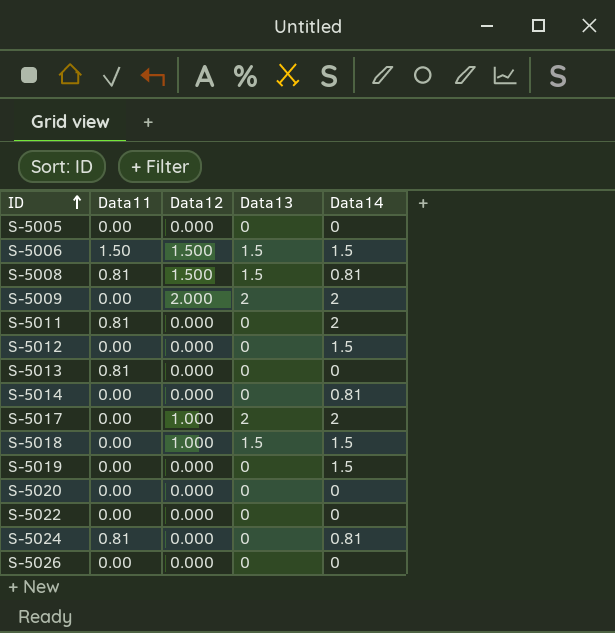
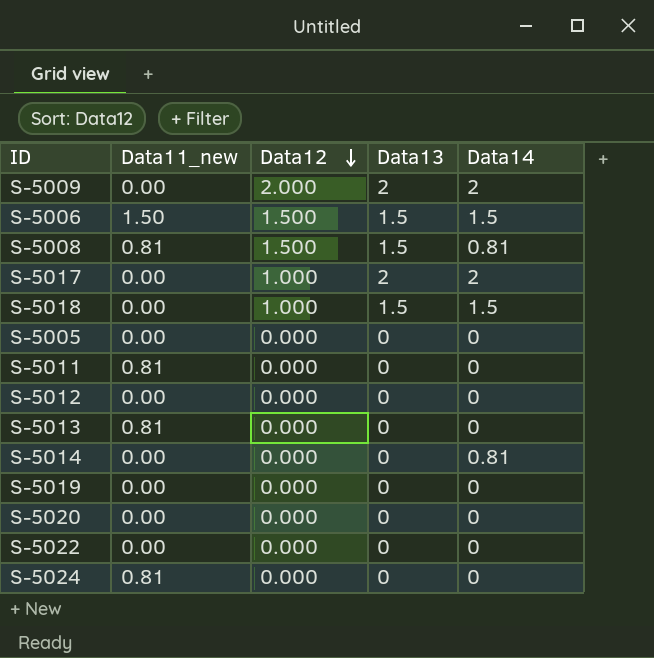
row order: ID ascending -> Data12 descending
column name: Data11 -> Data11_new
row S-5026: 0.00 | 0.000 | 0 | 0 -> none
S-5011 | Data14: 2 -> 0
S-5012 | Data14: 1.5 -> 0
S-5019 | Data14: 1.5 -> 0
S-5024 | Data14: 0.81 -> 0

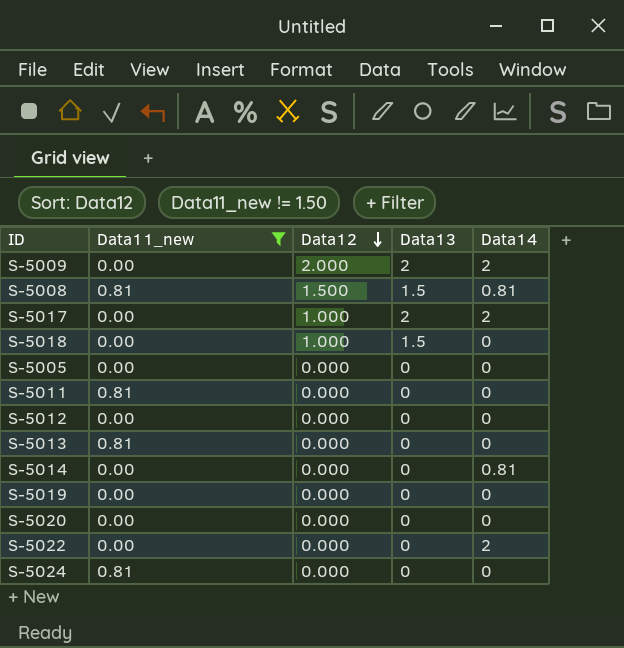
filter: none -> Data11_new != 1.50
S-5018 | Data14: 1.5 -> 0
S-5022 | Data14: 0 -> 2

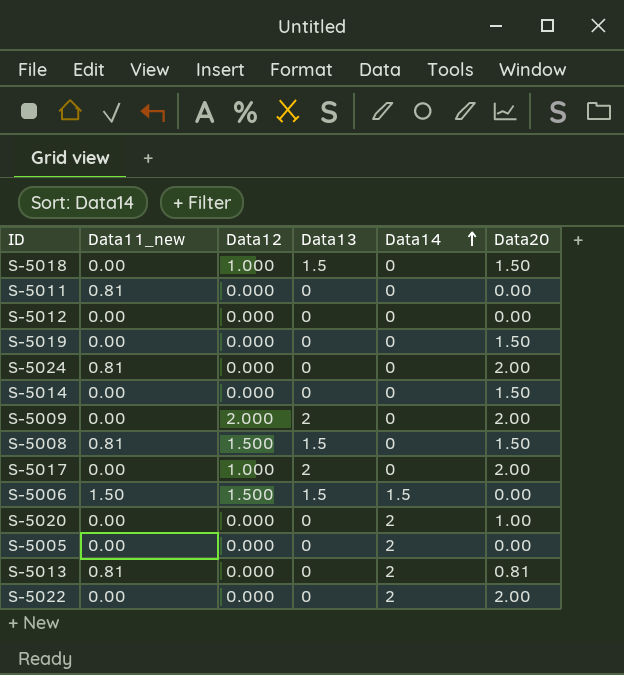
filter: Data11_new != 1.50 -> none
row order: Data12 descending -> Data14 ascending
column Data20 | position: none -> 6
S-5014 | Data14: 0.81 -> 0
S-5009 | Data14: 2 -> 0
S-5008 | Data14: 0.81 -> 0
S-5017 | Data14: 2 -> 0
S-5020 | Data14: 0 -> 2
S-5005 | Data14: 0 -> 2
S-5013 | Data14: 0 -> 2

